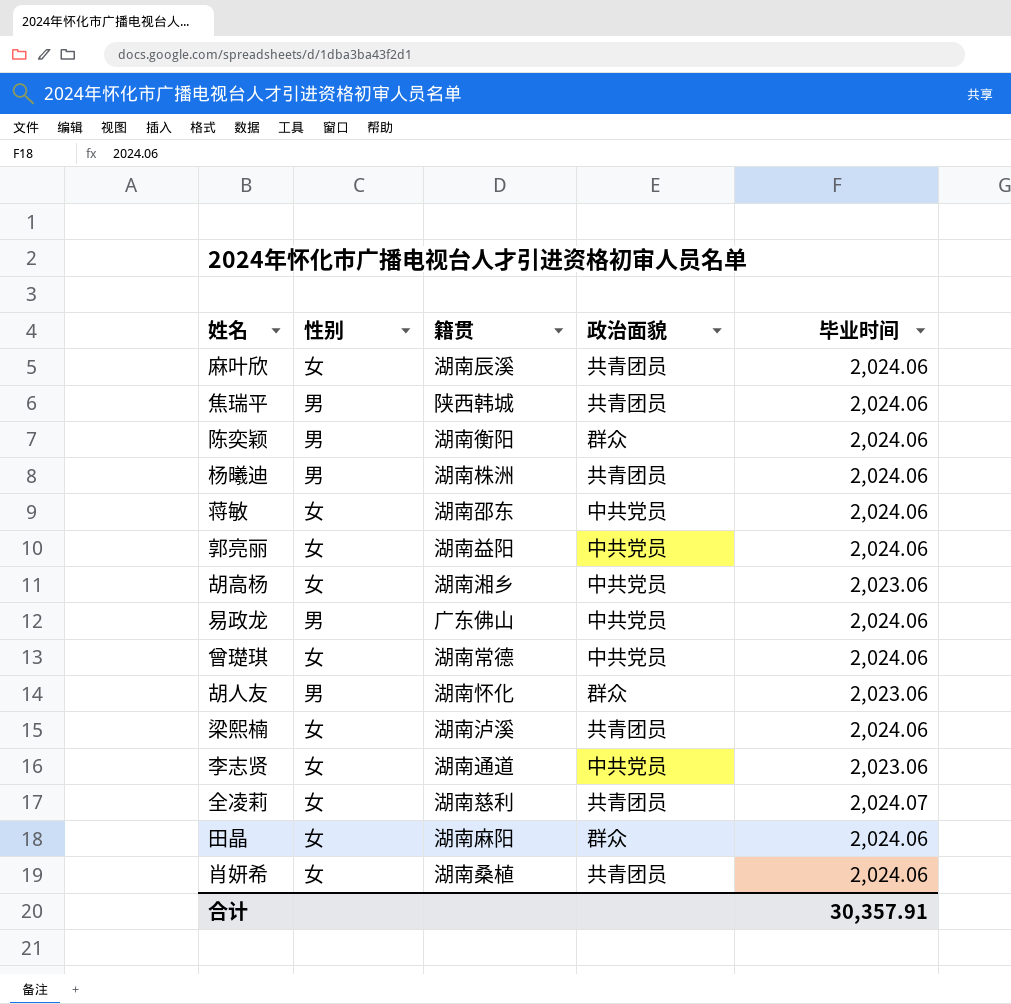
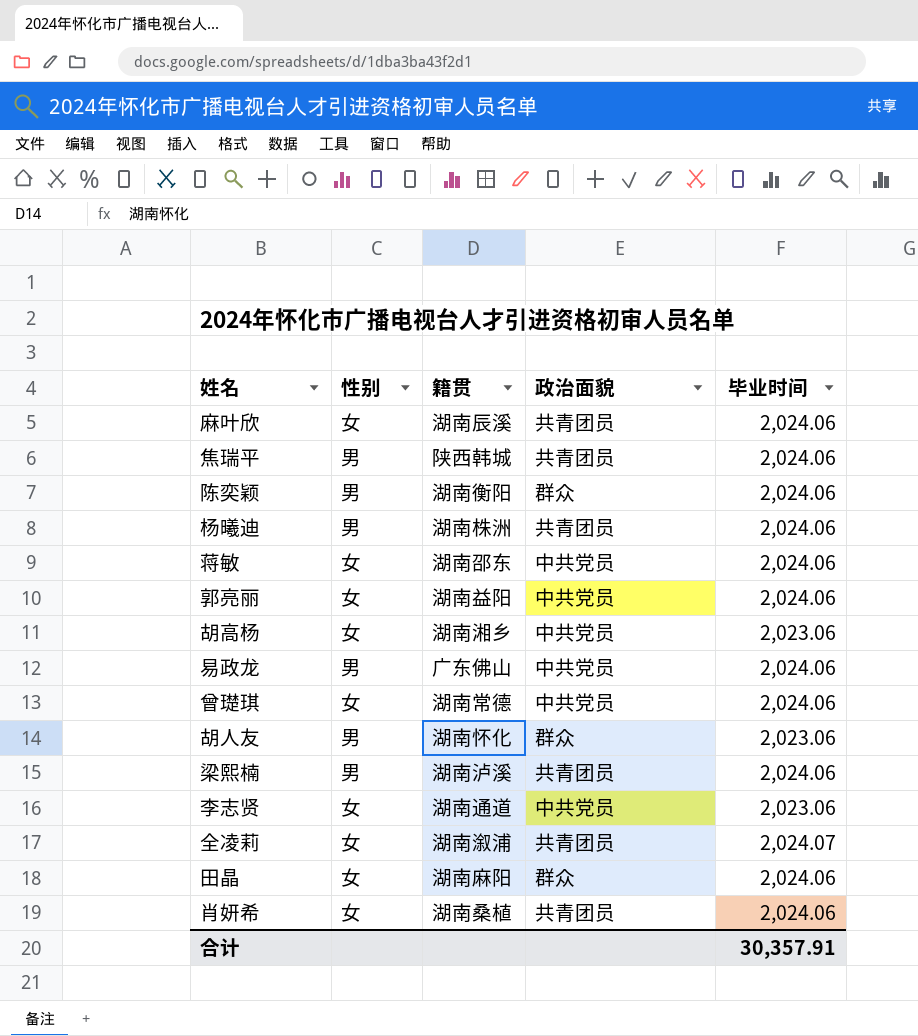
梁熙楠 | 性别: 女 -> 男
全凌莉 | 籍贯: 湖南慈利 -> 湖南溆浦

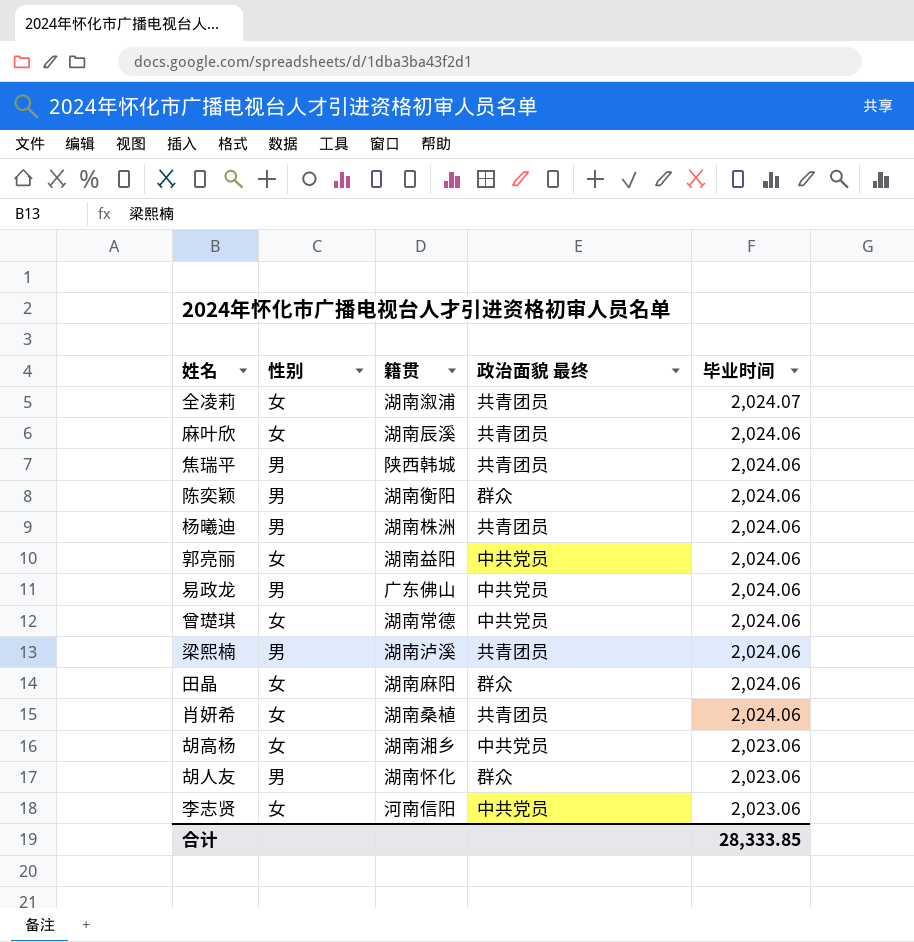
row order: none -> 毕业时间 descending
column name: 政治面貌 -> 政治面貌 最终
row 蒋敏: 女 | 湖南邵东 | 中共党员 | 2,024.06 -> none
李志贤 | 籍贯: 湖南通道 -> 河南信阳
合计 | 毕业时间: 30,357.91 -> 28,333.85

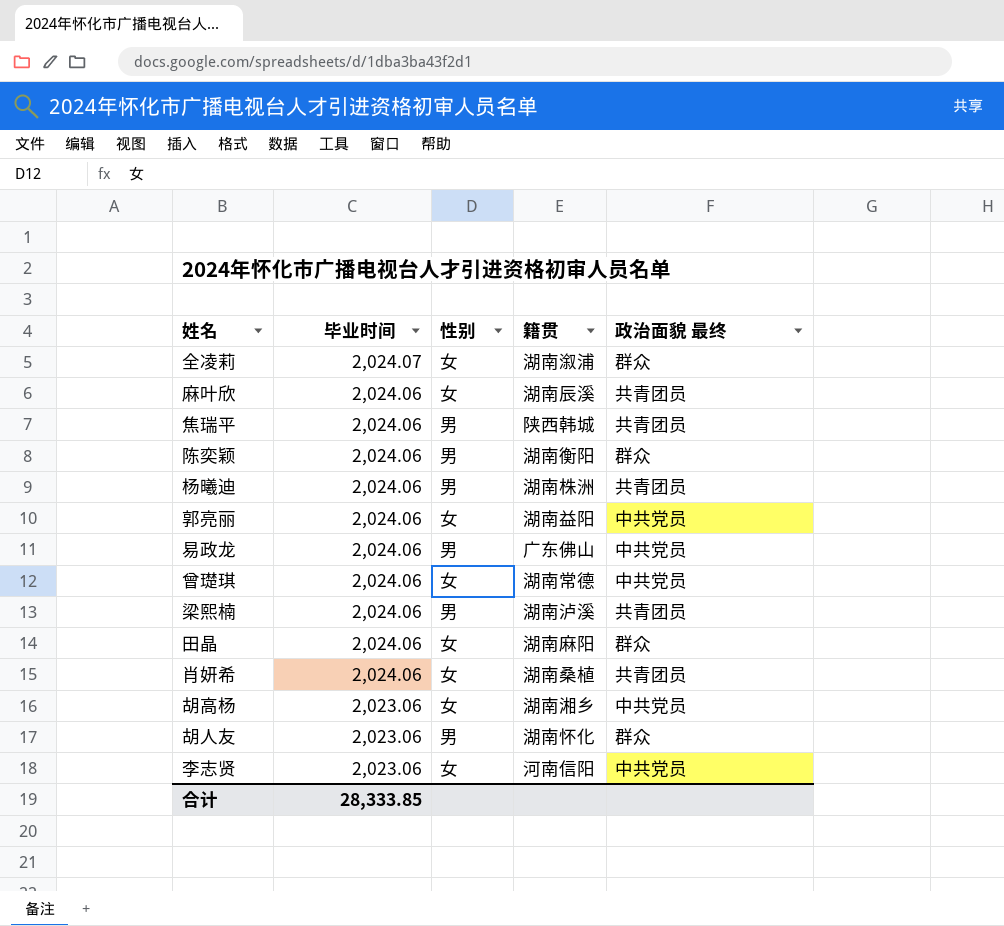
column 毕业时间 | position: 5 -> 2
全凌莉 | 政治面貌 最终: 共青团员 -> 群众

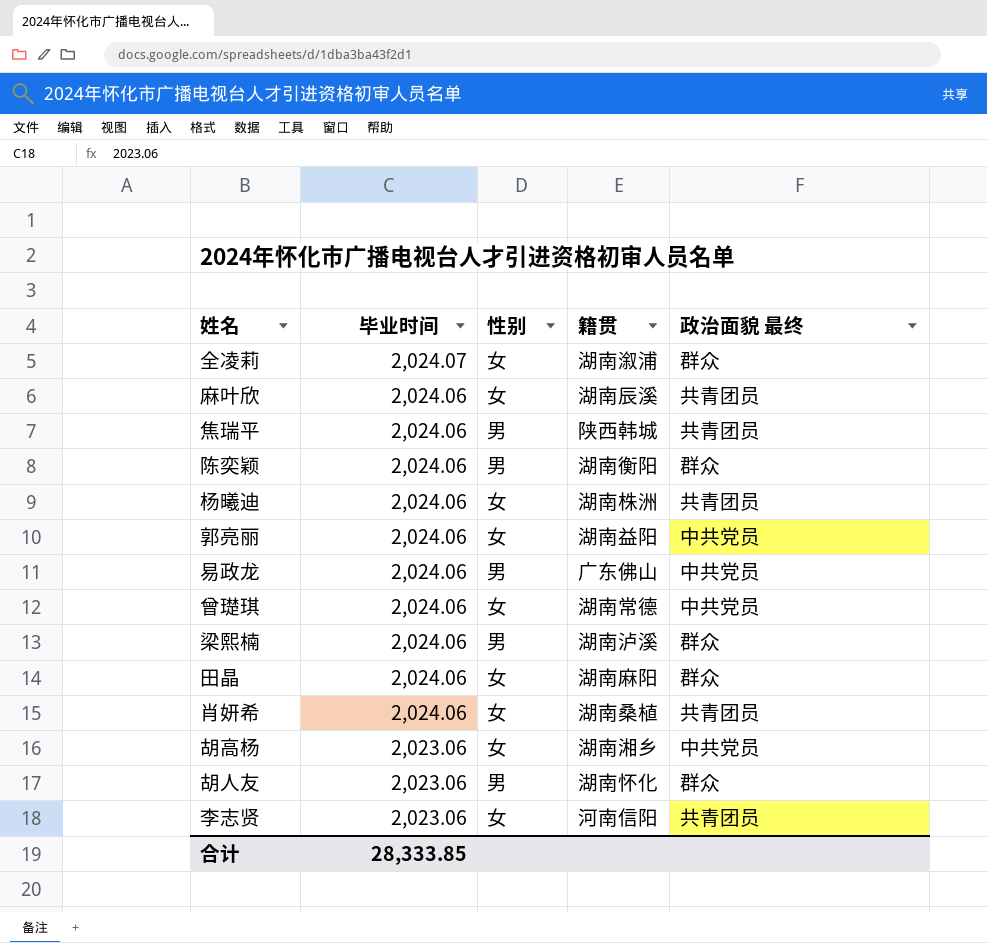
杨曦迪 | 性别: 男 -> 女
梁熙楠 | 政治面貌 最终: 共青团员 -> 群众
李志贤 | 政治面貌 最终: 中共党员 -> 共青团员

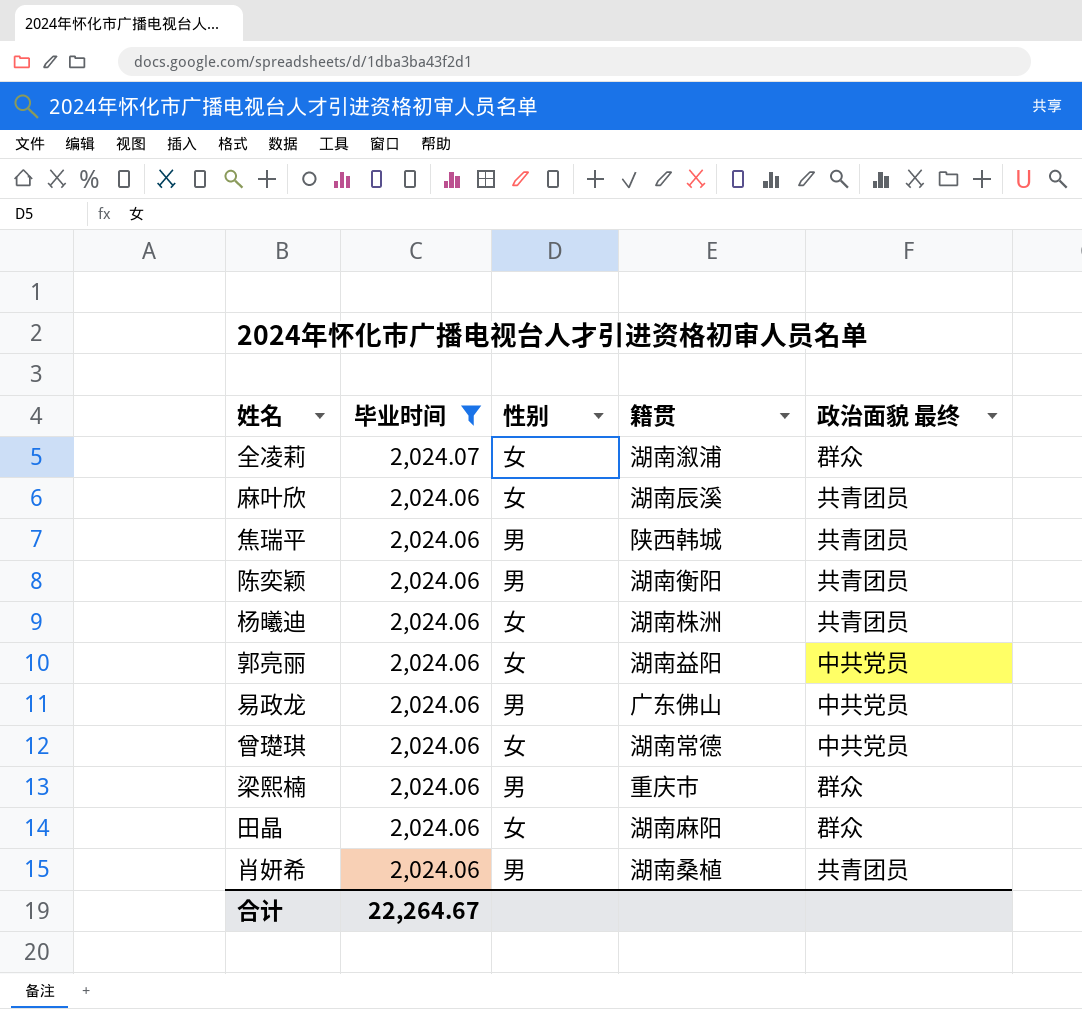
filter: none -> 毕业时间 != 2,023.06
陈奕颖 | 政治面貌 最终: 群众 -> 共青团员
梁熙楠 | 籍贯: 湖南泸溪 -> 重庆市
肖妍希 | 性别: 女 -> 男
合计 | 毕业时间: 28,333.85 -> 22,264.67

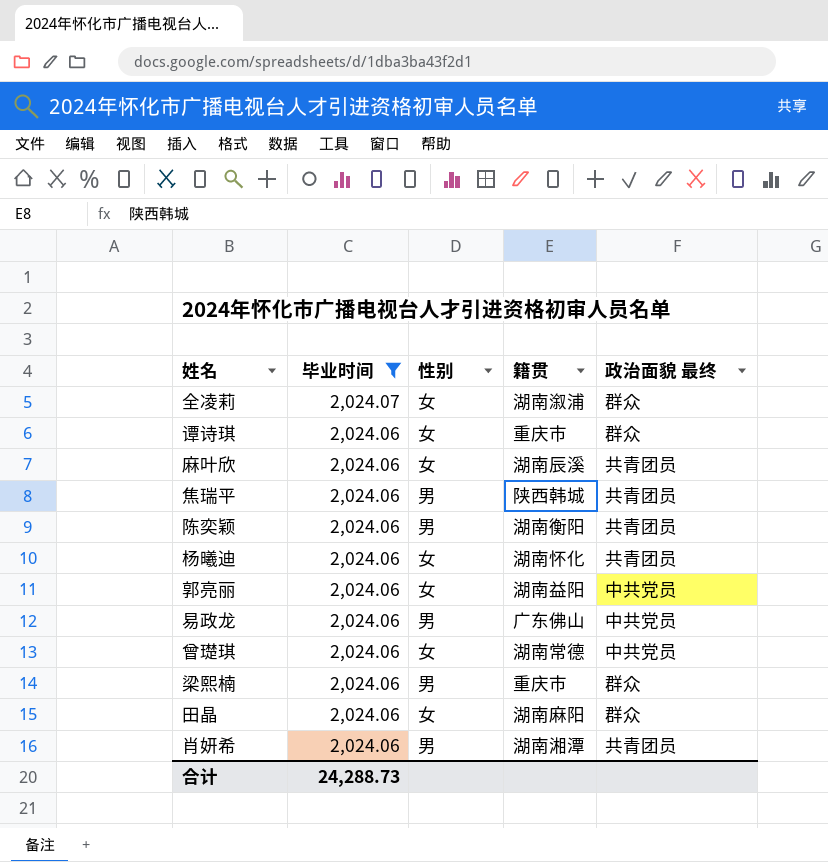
row 谭诗琪: none -> 2,024.06 | 女 | 重庆市 | 群众
杨曦迪 | 籍贯: 湖南株洲 -> 湖南怀化
肖妍希 | 籍贯: 湖南桑植 -> 湖南湘潭
合计 | 毕业时间: 22,264.67 -> 24,288.73

